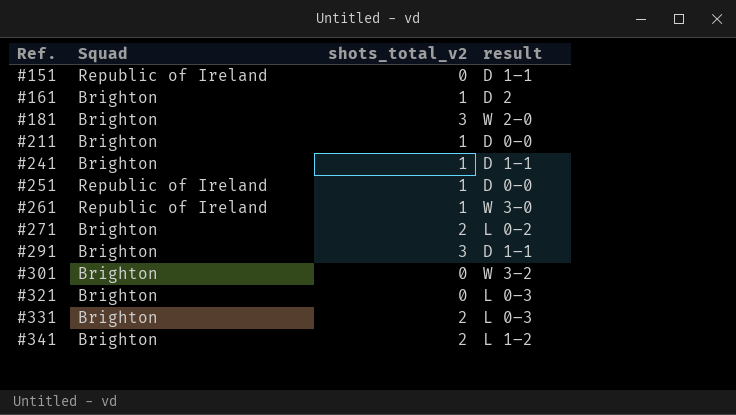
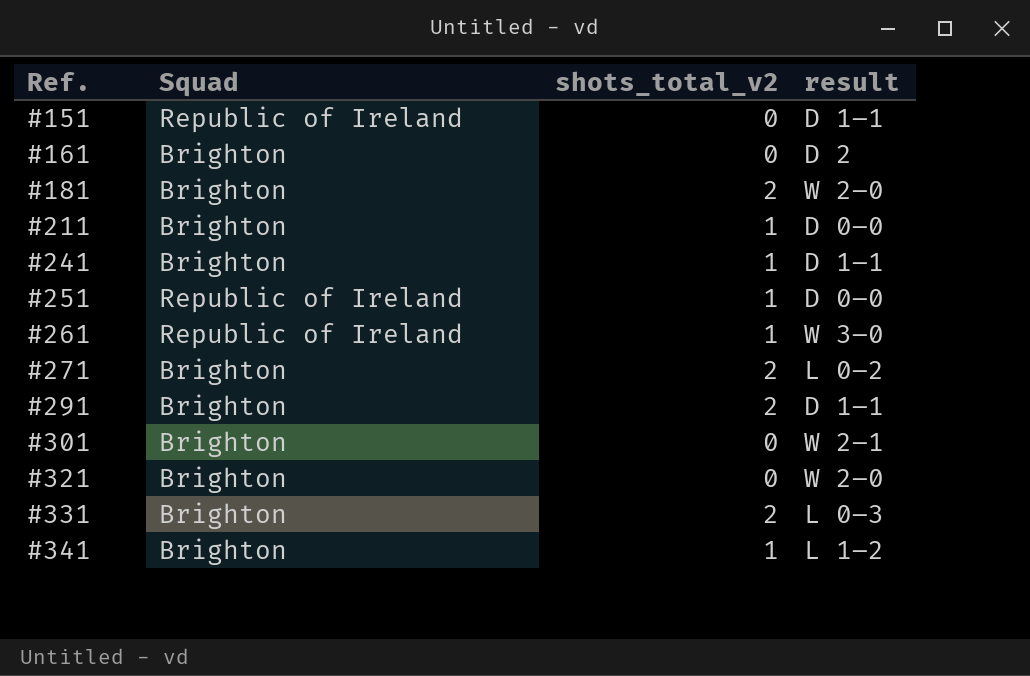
#161 | shots_total_v2: 1 -> 0
#181 | shots_total_v2: 3 -> 2
#291 | shots_total_v2: 3 -> 2
#301 | result: W 3–2 -> W 2–1
#321 | result: L 0–3 -> W 2–0
#341 | shots_total_v2: 2 -> 1

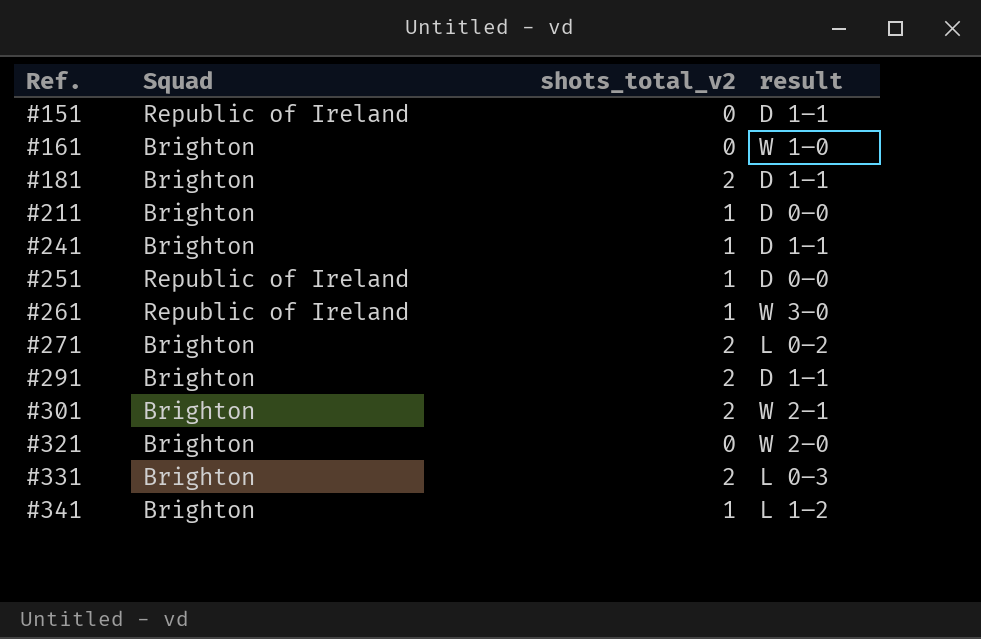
#161 | result: D 2 -> W 1–0
#181 | result: W 2–0 -> D 1–1
#301 | shots_total_v2: 0 -> 2

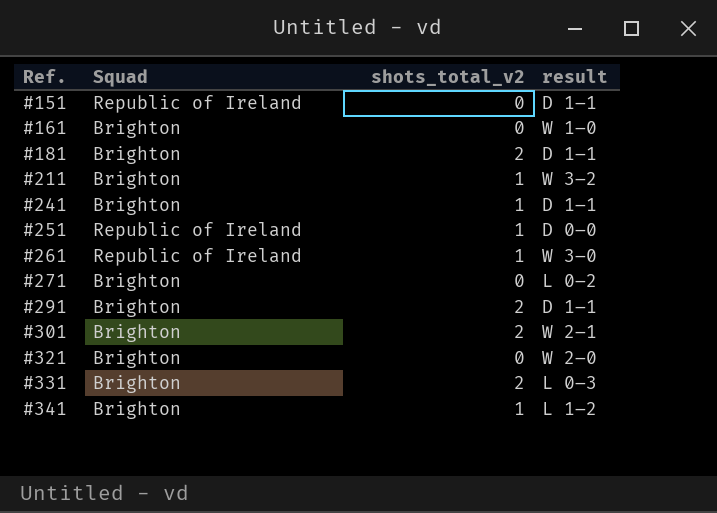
#211 | result: D 0–0 -> W 3–2
#271 | shots_total_v2: 2 -> 0

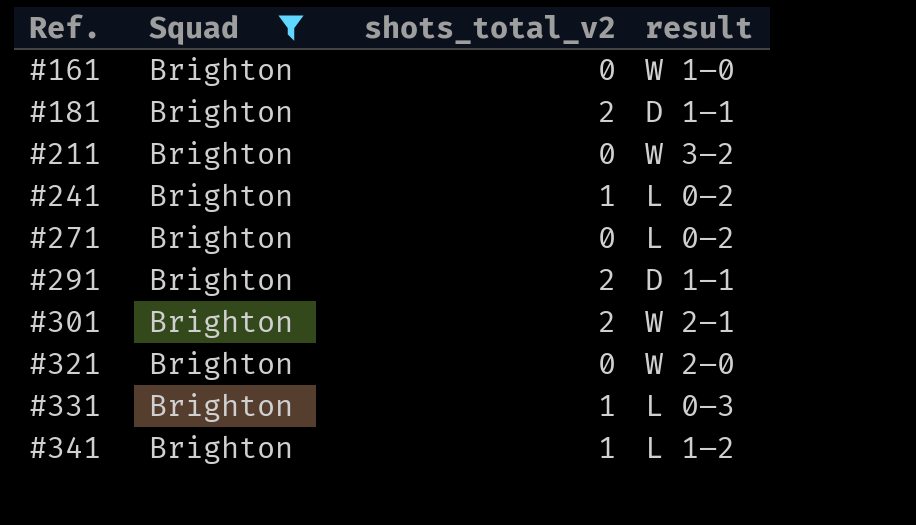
filter: none -> Squad = Brighton
#211 | shots_total_v2: 1 -> 0
#241 | result: D 1–1 -> L 0–2
#331 | shots_total_v2: 2 -> 1

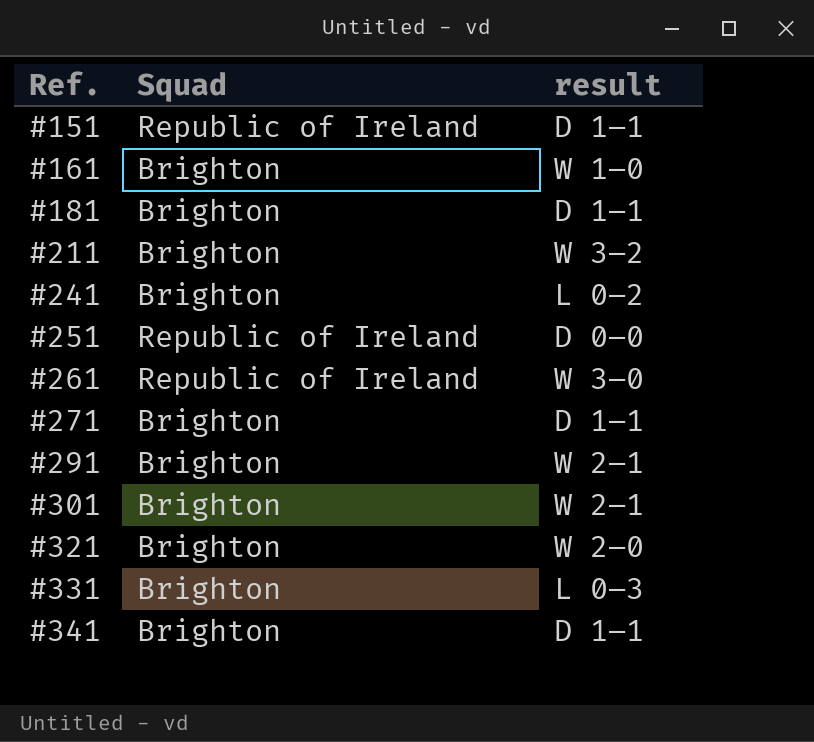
filter: Squad = Brighton -> none
column shots_total_v2 | position: 3 -> none
#271 | result: L 0–2 -> D 1–1
#291 | result: D 1–1 -> W 2–1
#341 | result: L 1–2 -> D 1–1

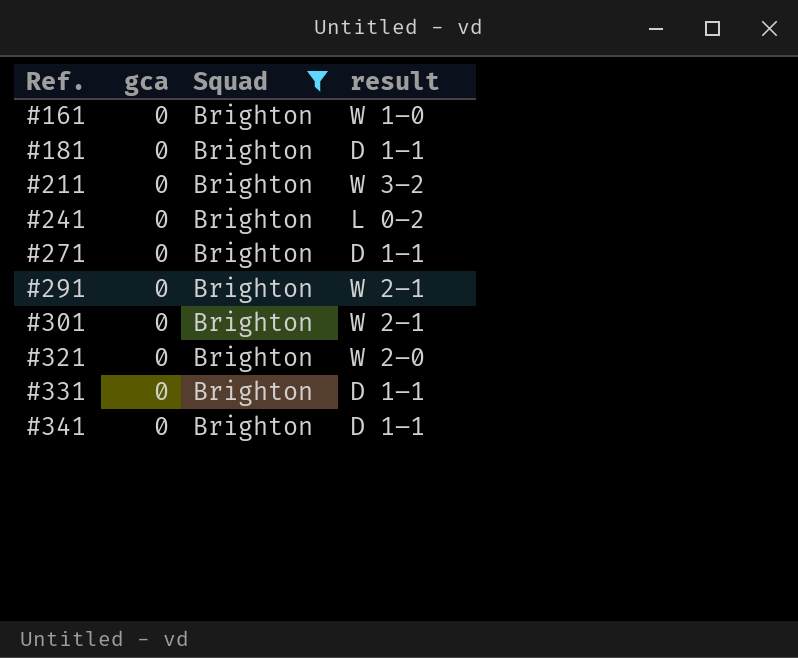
filter: none -> Squad = Brighton
column gca | position: none -> 2
#331 | result: L 0–3 -> D 1–1

